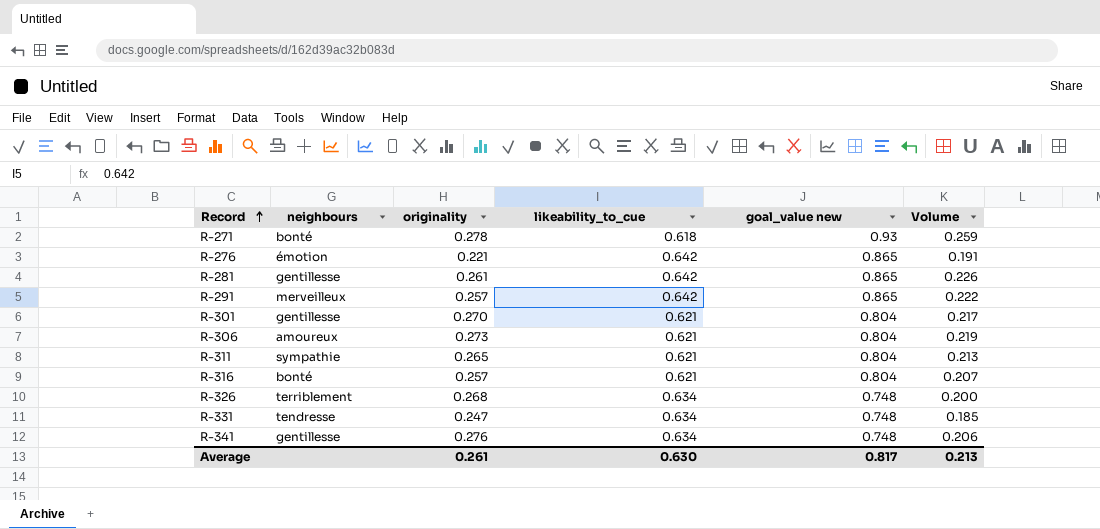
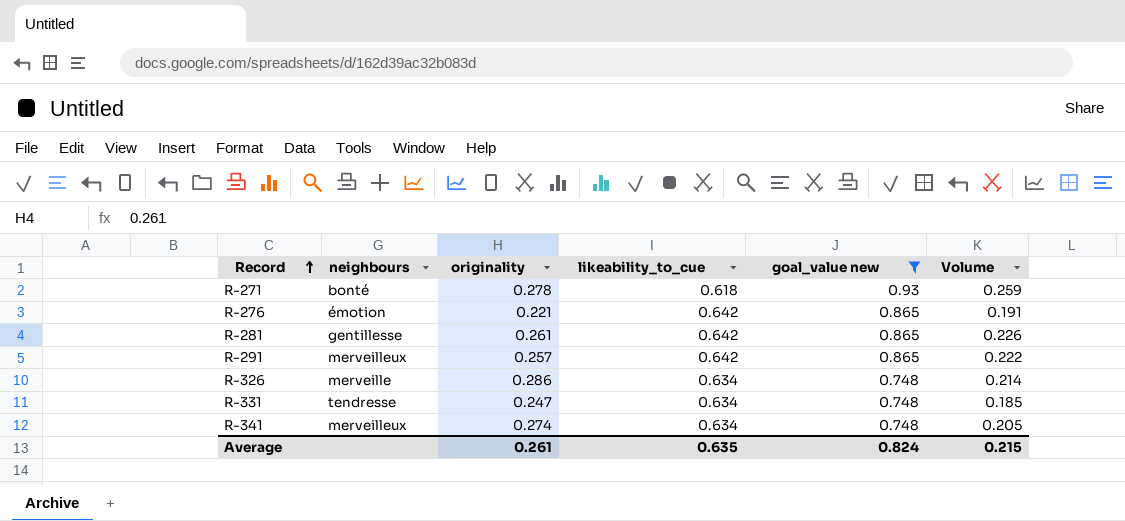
filter: none -> goal_value new != 0.804
R-326 | neighbours: terriblement -> merveille
R-326 | originality: 0.268 -> 0.286
R-326 | Volume: 0.200 -> 0.214
R-341 | neighbours: gentillesse -> merveilleux
R-341 | originality: 0.276 -> 0.274
R-341 | Volume: 0.206 -> 0.205
Average | likeability_to_cue: 0.630 -> 0.635
Average | goal_value new: 0.817 -> 0.824
Average | Volume: 0.213 -> 0.215

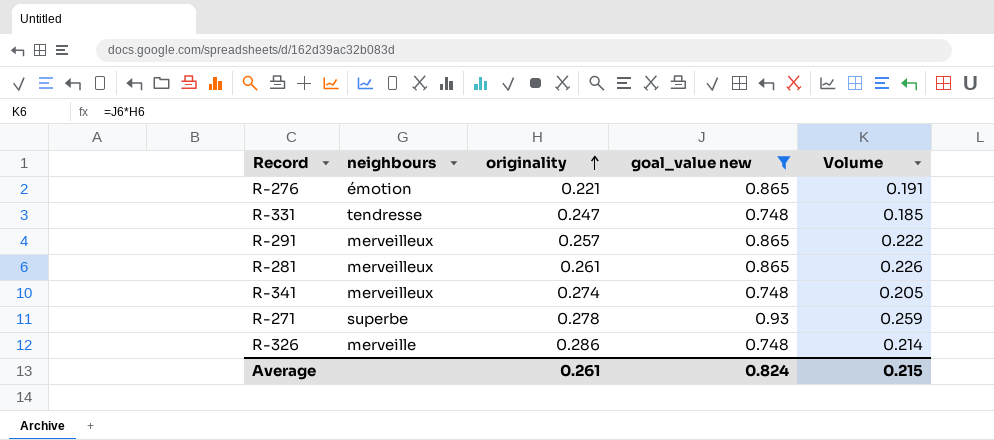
row order: Record ascending -> originality ascending
column likeability_to_cue | position: 4 -> none
R-281 | neighbours: gentillesse -> merveilleux
R-271 | neighbours: bonté -> superbe

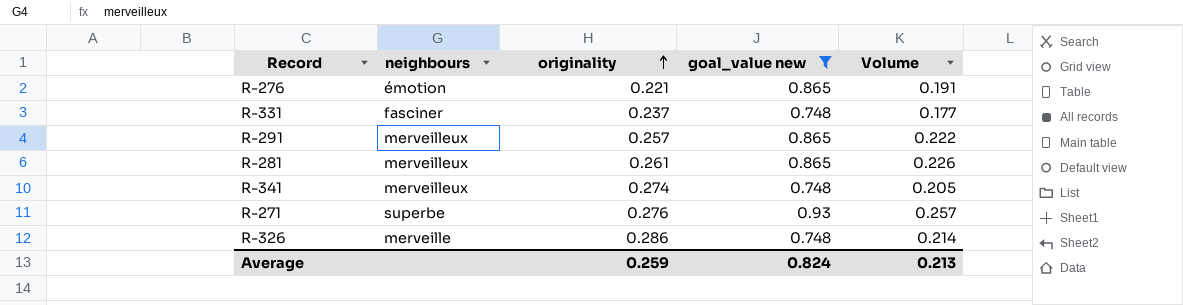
R-331 | neighbours: tendresse -> fasciner
R-331 | originality: 0.247 -> 0.237
R-331 | Volume: 0.185 -> 0.177
R-271 | originality: 0.278 -> 0.276
R-271 | Volume: 0.259 -> 0.257
Average | originality: 0.261 -> 0.259
Average | Volume: 0.215 -> 0.213

